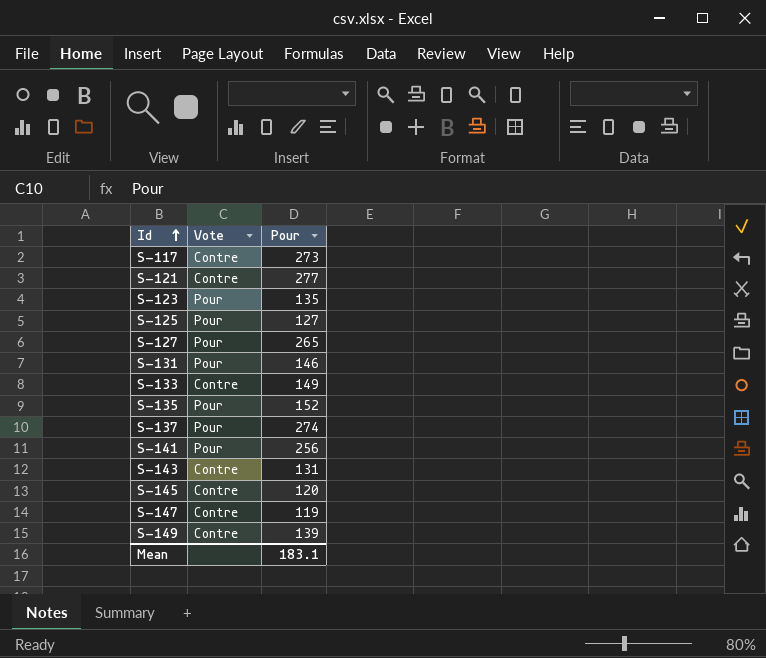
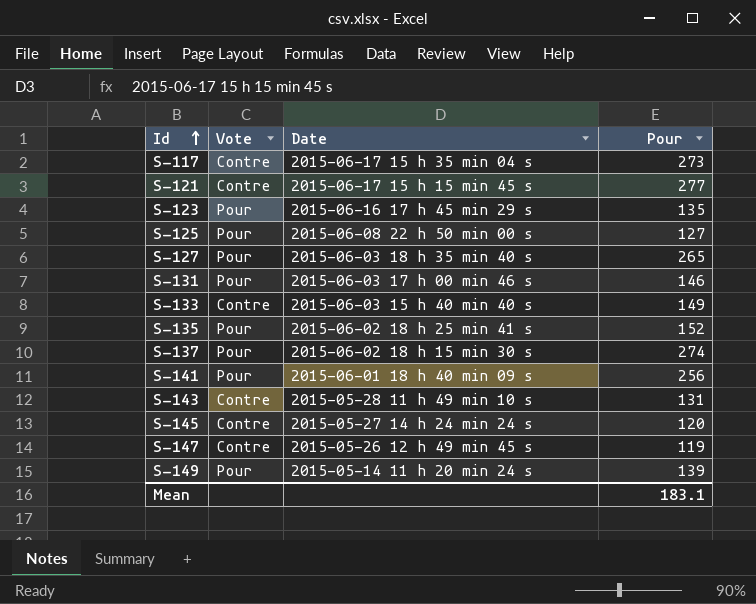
column Date | position: none -> 3
S-149 | Vote: Contre -> Pour

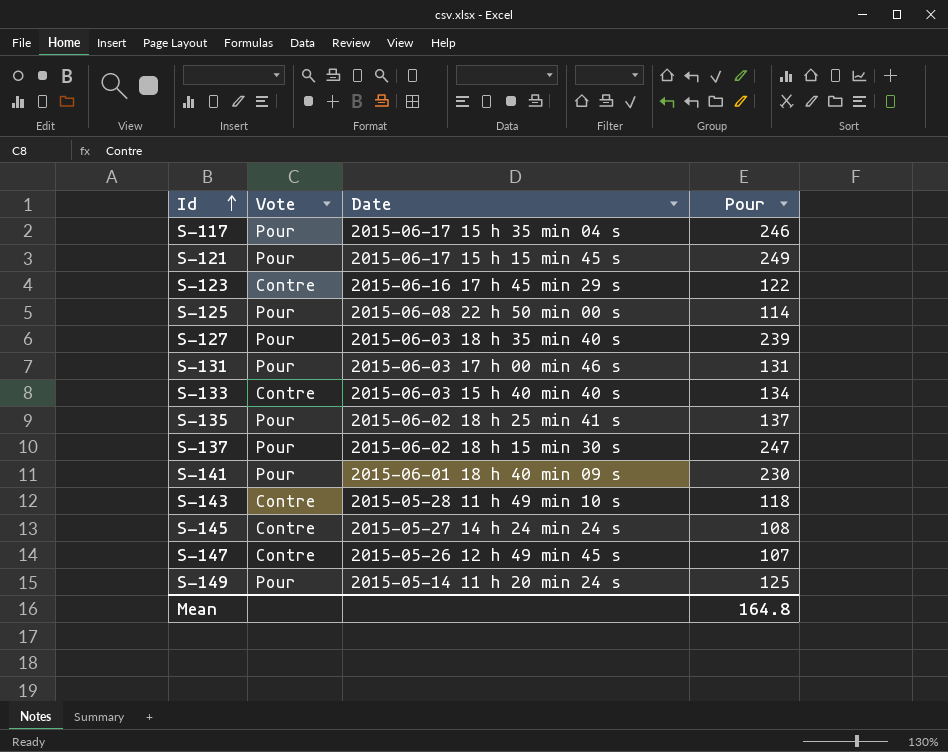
S-117 | Vote: Contre -> Pour
S-117 | Pour: 273 -> 246
S-121 | Vote: Contre -> Pour
S-121 | Pour: 277 -> 249
S-123 | Vote: Pour -> Contre
S-123 | Pour: 135 -> 122
S-125 | Pour: 127 -> 114
S-127 | Pour: 265 -> 239
S-131 | Pour: 146 -> 131
S-133 | Pour: 149 -> 134
S-135 | Pour: 152 -> 137
S-137 | Pour: 274 -> 247
S-141 | Pour: 256 -> 230
S-143 | Pour: 131 -> 118
S-145 | Pour: 120 -> 108
S-147 | Pour: 119 -> 107
S-149 | Pour: 139 -> 125
Mean | Pour: 183.1 -> 164.8

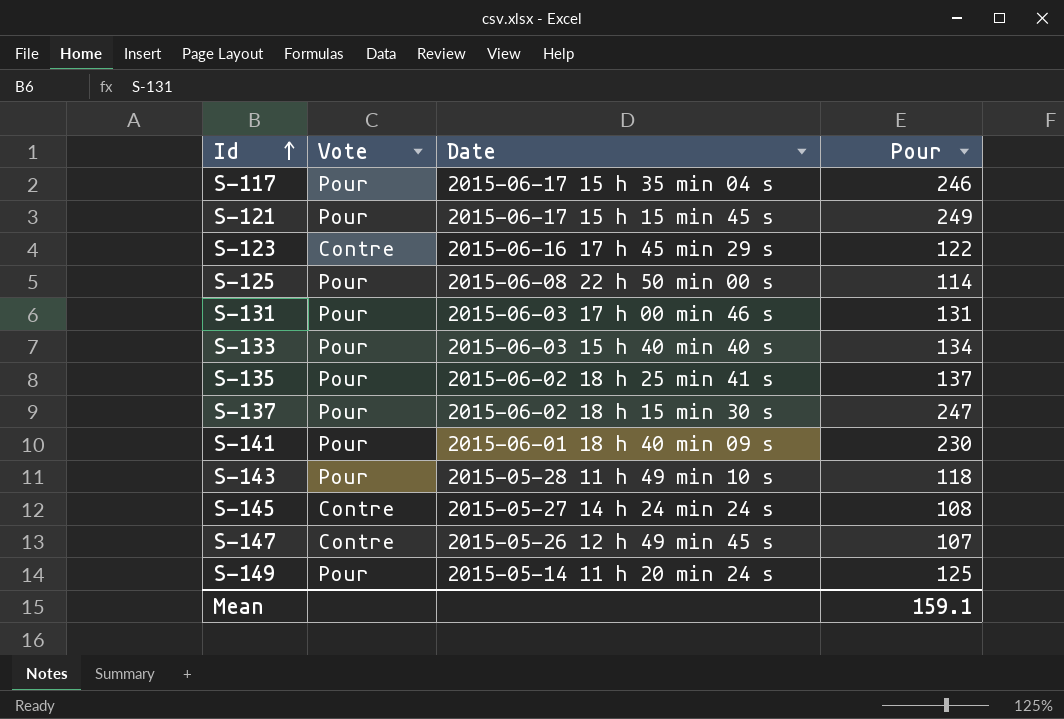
row S-127: Pour | 2015-06-03 18 h 35 min 40 s | 239 -> none
S-133 | Vote: Contre -> Pour
S-143 | Vote: Contre -> Pour
Mean | Pour: 164.8 -> 159.1

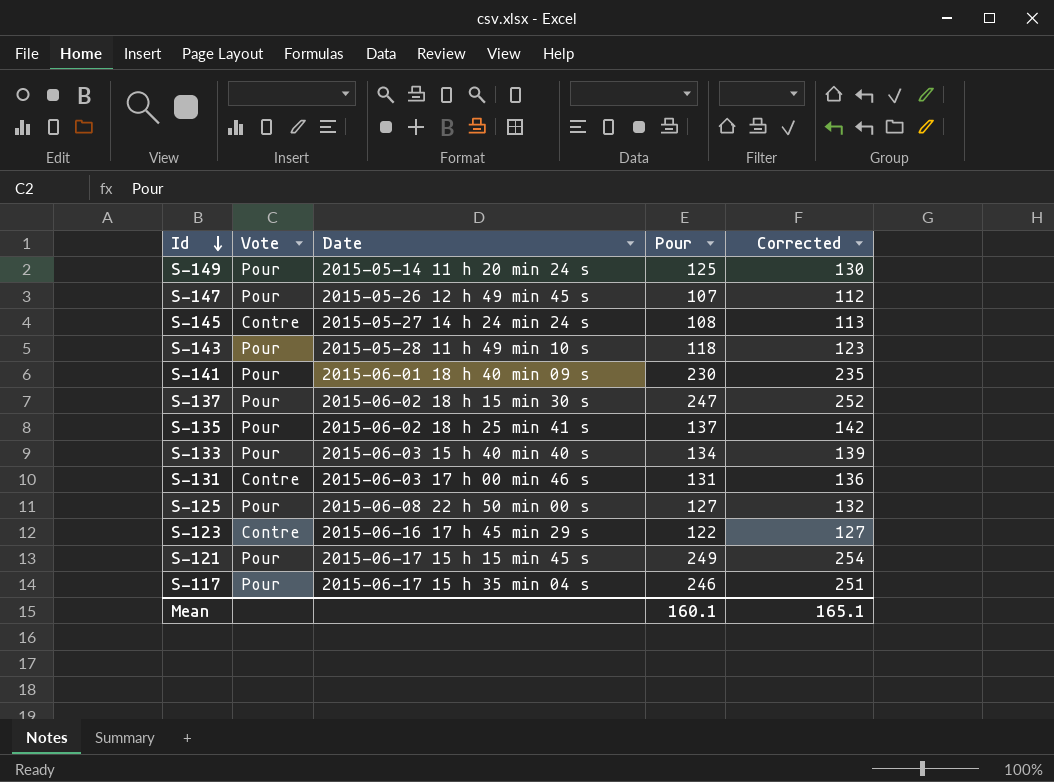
row order: Id ascending -> Id descending
column Corrected | formula: none -> [Pour] + 5
S-147 | Vote: Contre -> Pour
S-131 | Vote: Pour -> Contre
S-125 | Pour: 114 -> 127
Mean | Pour: 159.1 -> 160.1

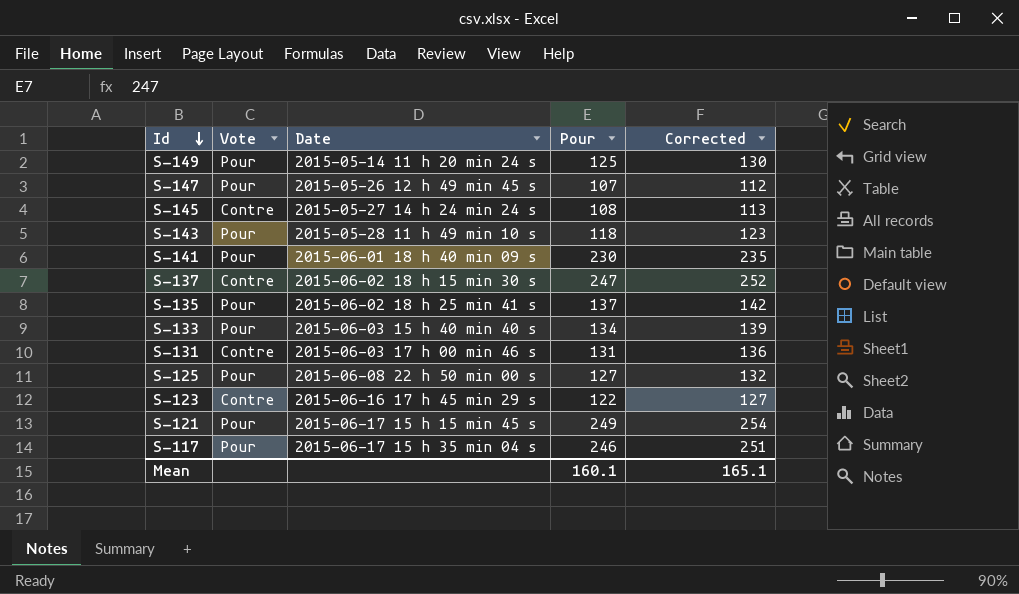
S-137 | Vote: Pour -> Contre

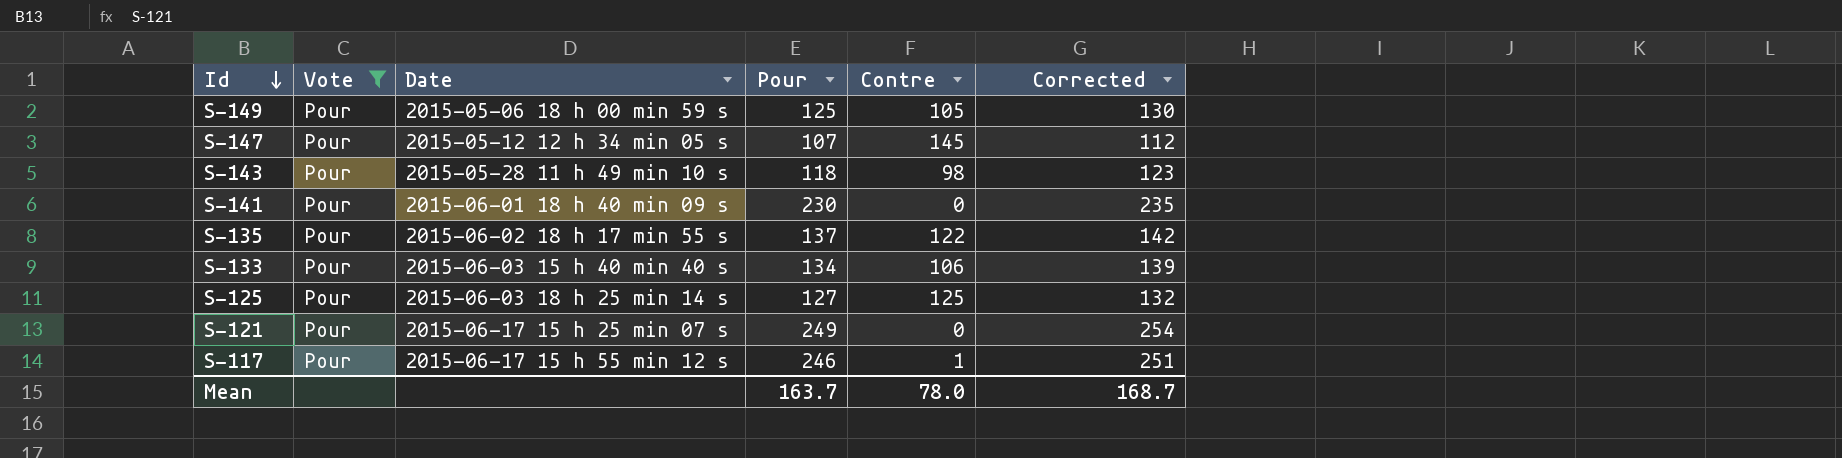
filter: none -> Vote = Pour
column Contre | position: none -> 5
S-149 | Date: 2015-05-14 11 h 20 min 24 s -> 2015-05-06 18 h 00 min 59 s
S-147 | Date: 2015-05-26 12 h 49 min 45 s -> 2015-05-12 12 h 34 min 05 s
S-135 | Date: 2015-06-02 18 h 25 min 41 s -> 2015-06-02 18 h 17 min 55 s
S-125 | Date: 2015-06-08 22 h 50 min 00 s -> 2015-06-03 18 h 25 min 14 s
S-121 | Date: 2015-06-17 15 h 15 min 45 s -> 2015-06-17 15 h 25 min 07 s
S-117 | Date: 2015-06-17 15 h 35 min 04 s -> 2015-06-17 15 h 55 min 12 s
Mean | Pour: 160.1 -> 163.7
Mean | Corrected: 165.1 -> 168.7

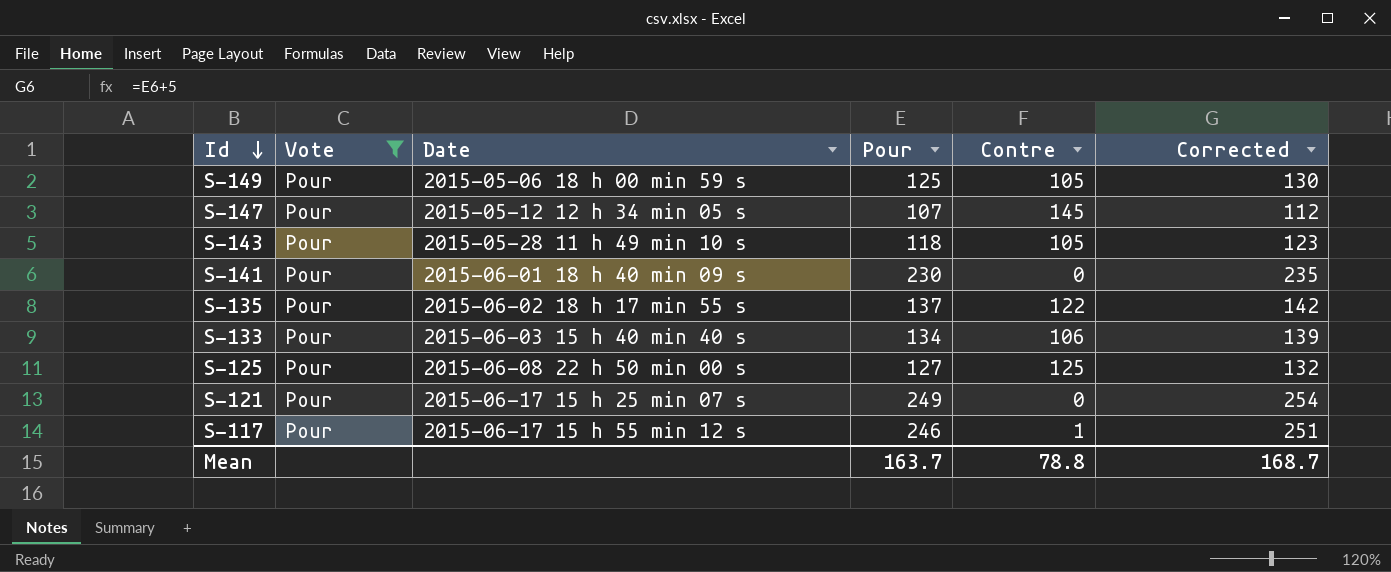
S-143 | Contre: 98 -> 105
S-125 | Date: 2015-06-03 18 h 25 min 14 s -> 2015-06-08 22 h 50 min 00 s
Mean | Contre: 78.0 -> 78.8

